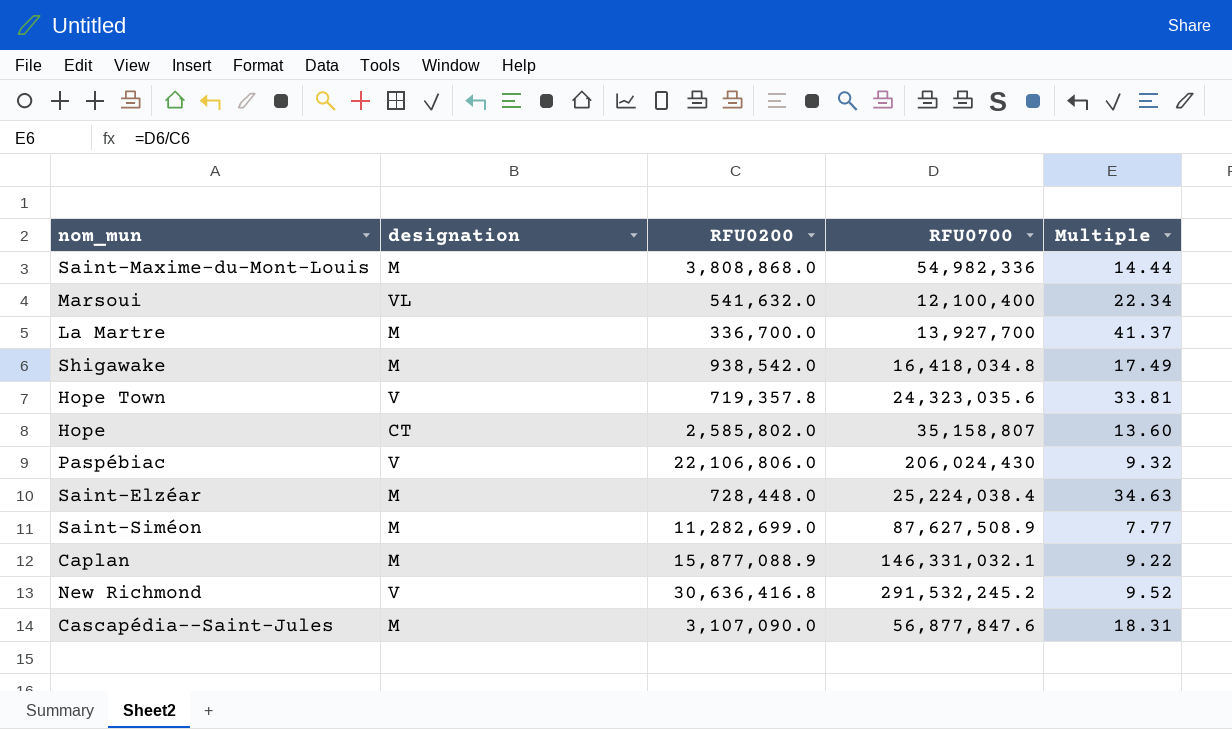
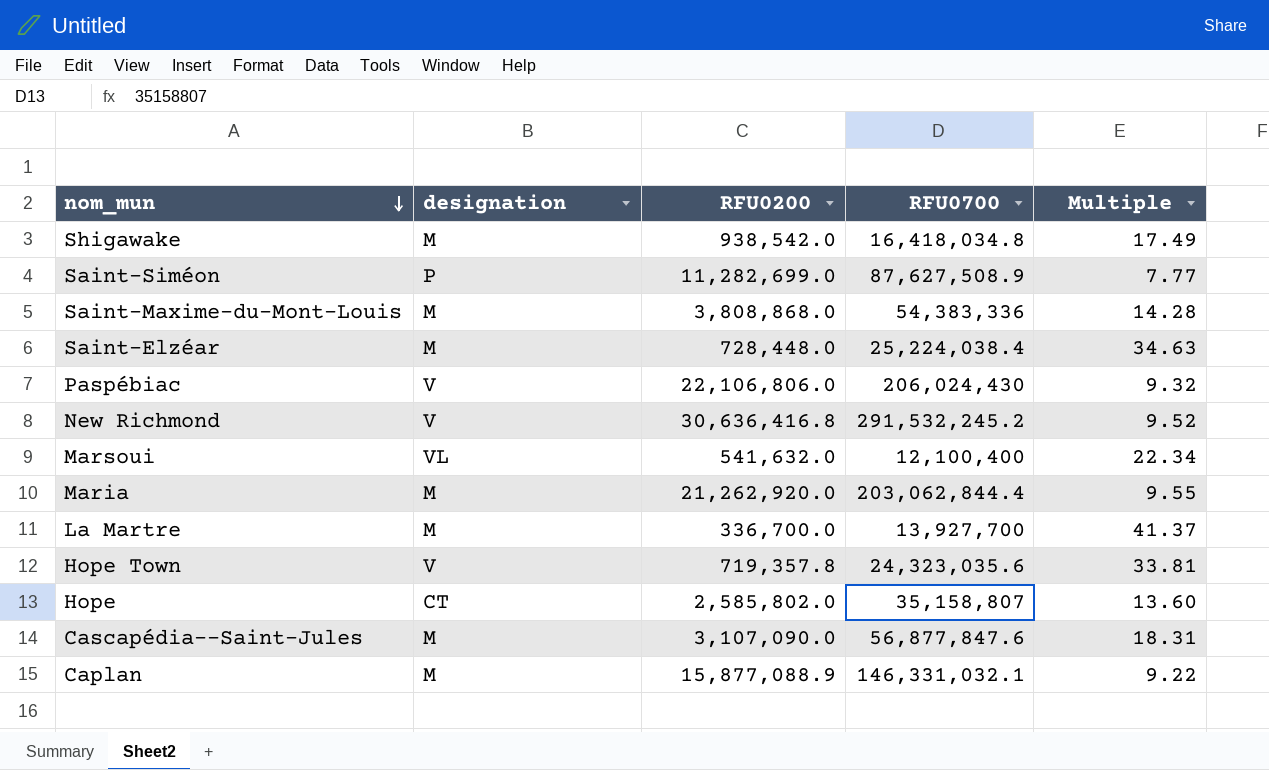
row order: none -> nom_mun descending
Saint-Siméon | designation: M -> P
Saint-Maxime-du-Mont-Louis | RFU0700: 54,982,336 -> 54,383,336
Saint-Maxime-du-Mont-Louis | Multiple: 14.44 -> 14.28
row Maria: none -> M | 21,262,920.0 | 203,062,844.4 | 9.55

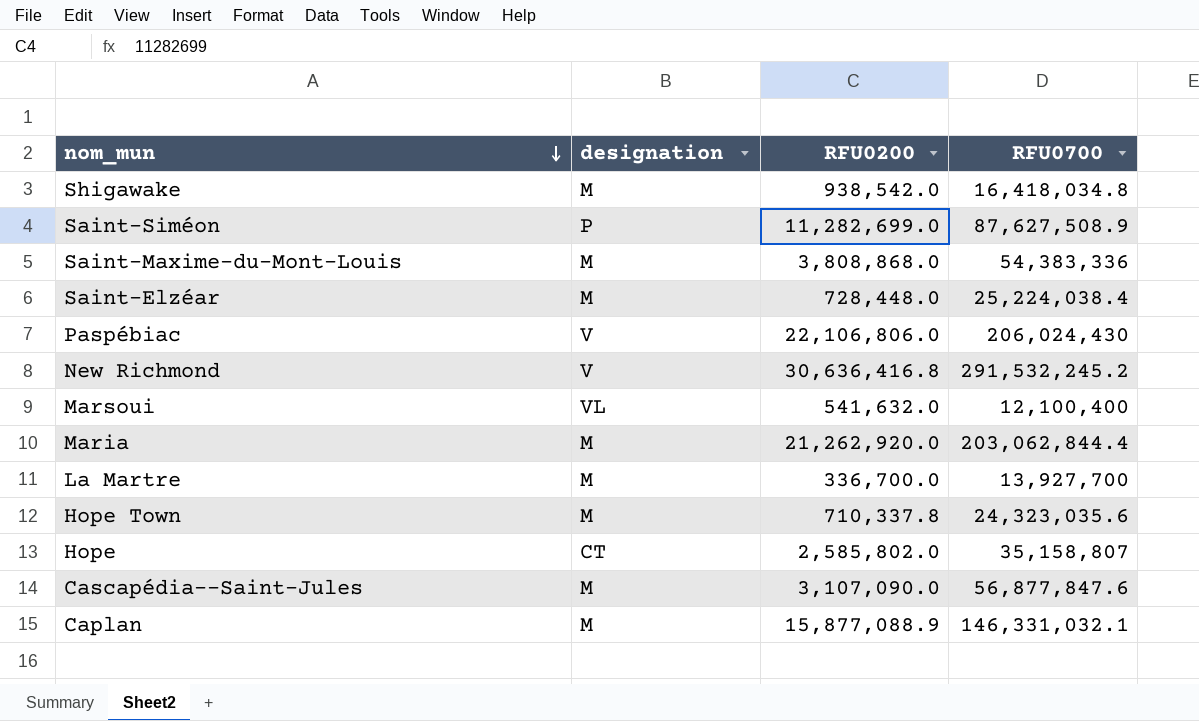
column Multiple | formula: [RFU0700] / [RFU0200] -> none
Hope Town | designation: V -> M
Hope Town | RFU0200: 719,357.8 -> 710,337.8

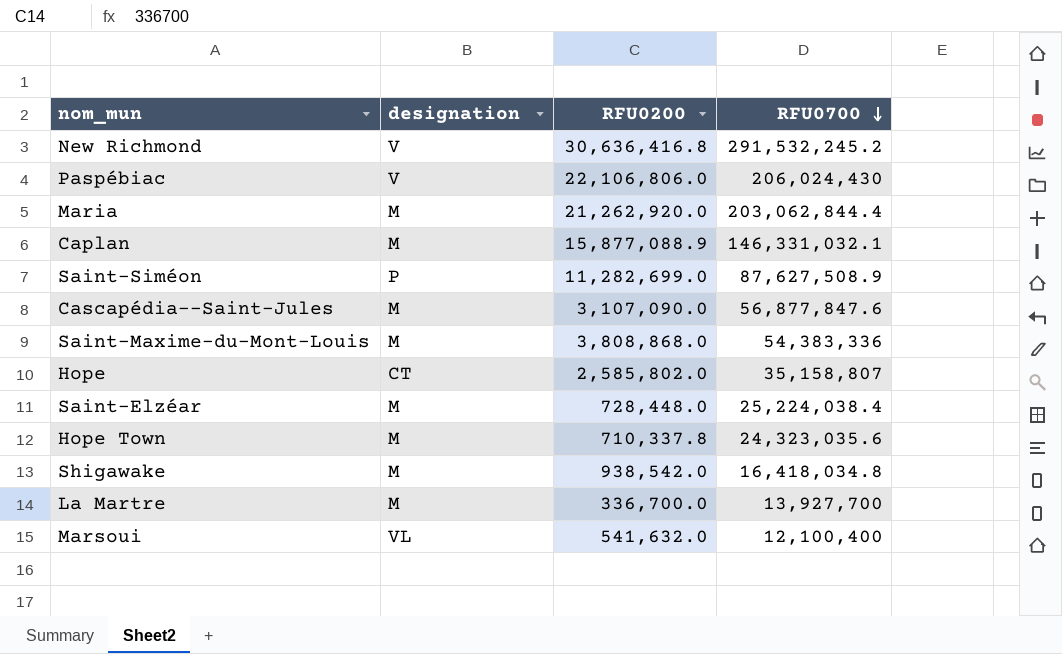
row order: nom_mun descending -> RFU0700 descending

